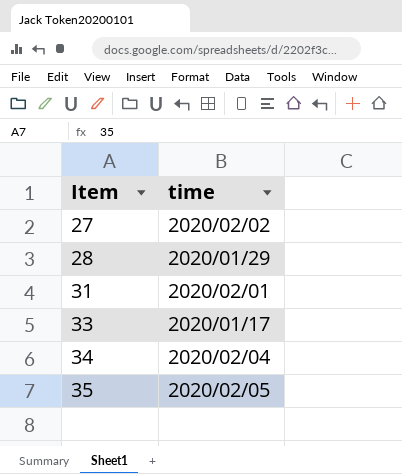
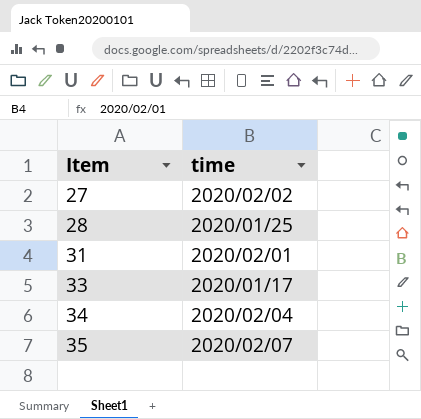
28 | time: 2020/01/29 -> 2020/01/25
35 | time: 2020/02/05 -> 2020/02/07

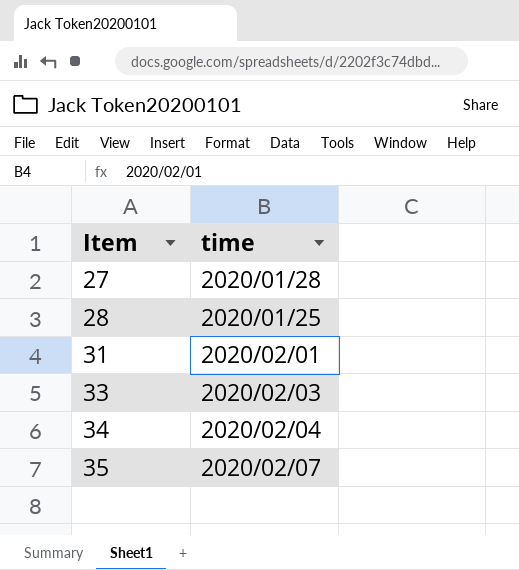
27 | time: 2020/02/02 -> 2020/01/28
33 | time: 2020/01/17 -> 2020/02/03

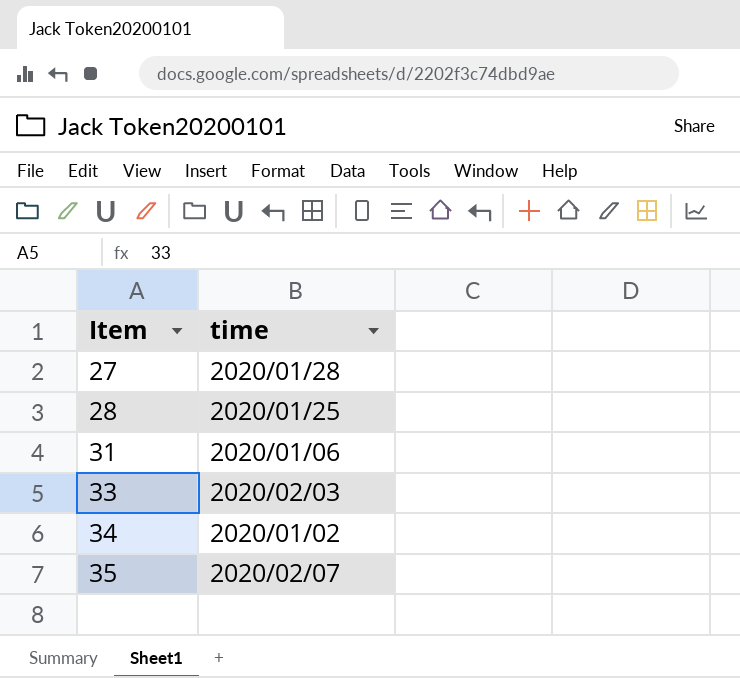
31 | time: 2020/02/01 -> 2020/01/06
34 | time: 2020/02/04 -> 2020/01/02

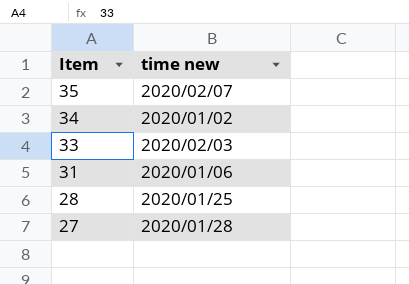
row order: Item ascending -> Item descending
column name: time -> time new

